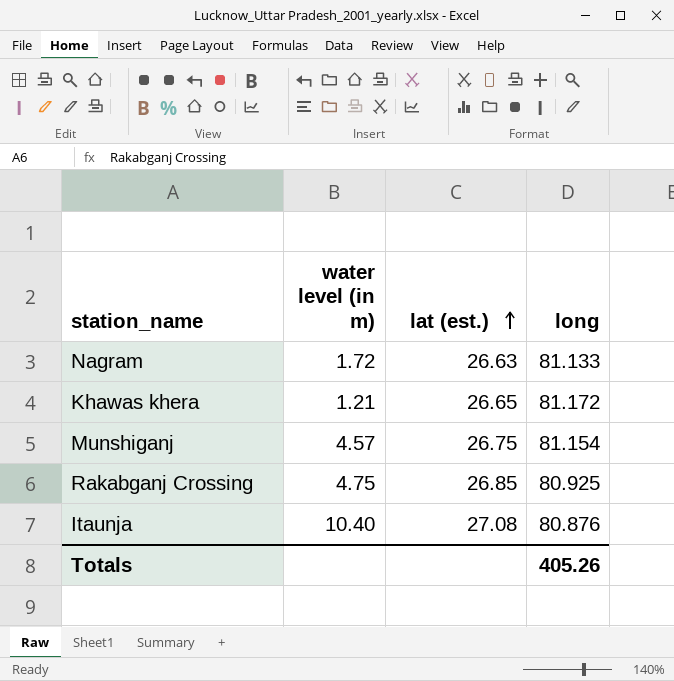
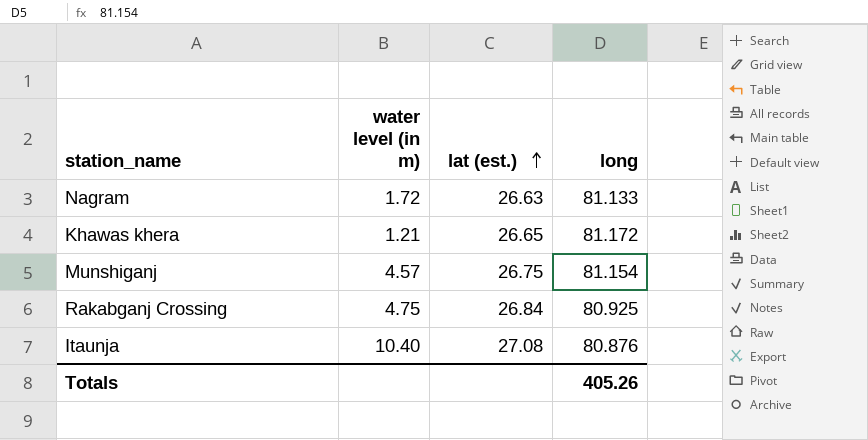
Rakabganj Crossing | lat (est.): 26.85 -> 26.84

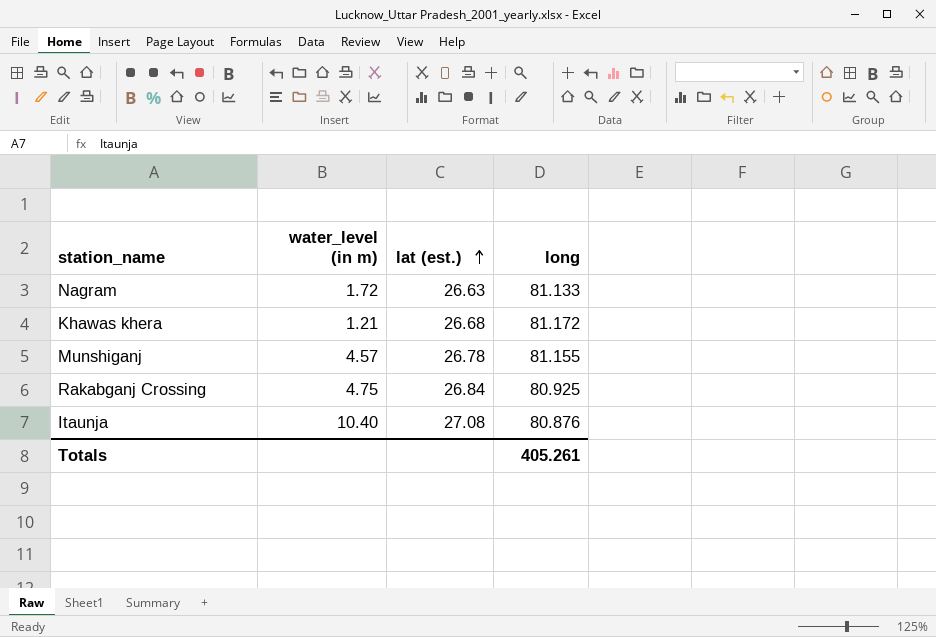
column name: water level (in m) -> water_level (in m)
Khawas khera | lat (est.): 26.65 -> 26.68
Munshiganj | lat (est.): 26.75 -> 26.78
Munshiganj | long: 81.154 -> 81.155
Totals | long: 405.26 -> 405.261

